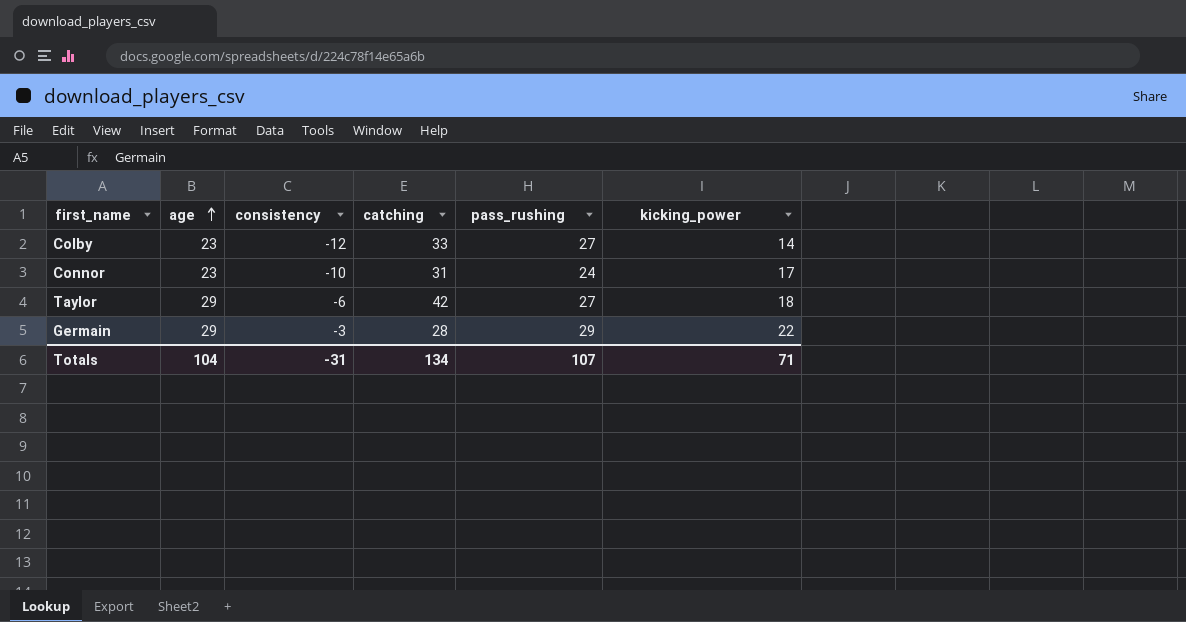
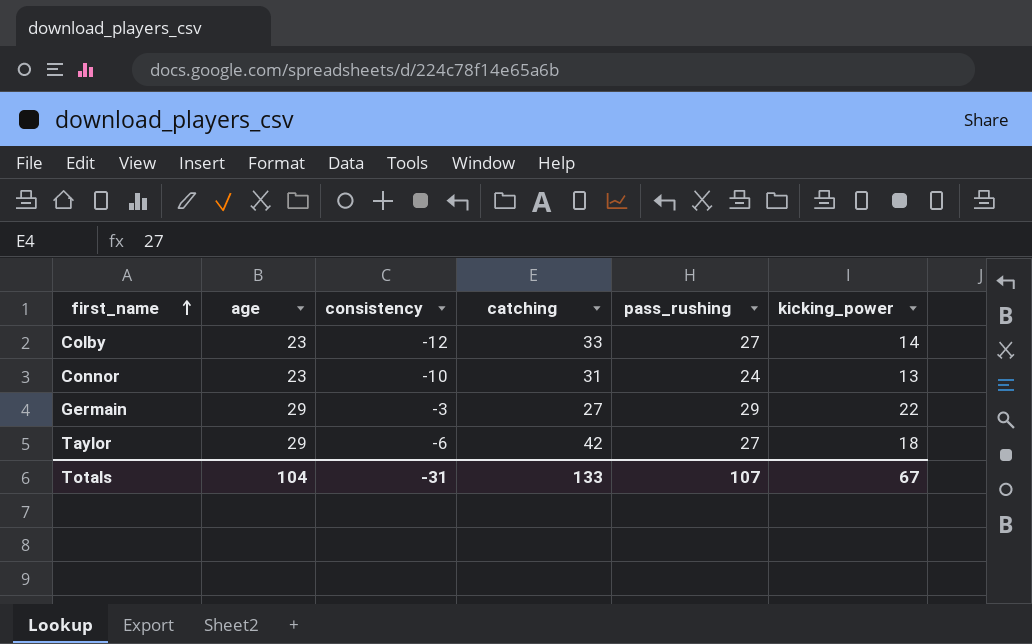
row order: age ascending -> first_name ascending
Connor | kicking_power: 17 -> 13
Germain | catching: 28 -> 27
Totals | catching: 134 -> 133
Totals | kicking_power: 71 -> 67

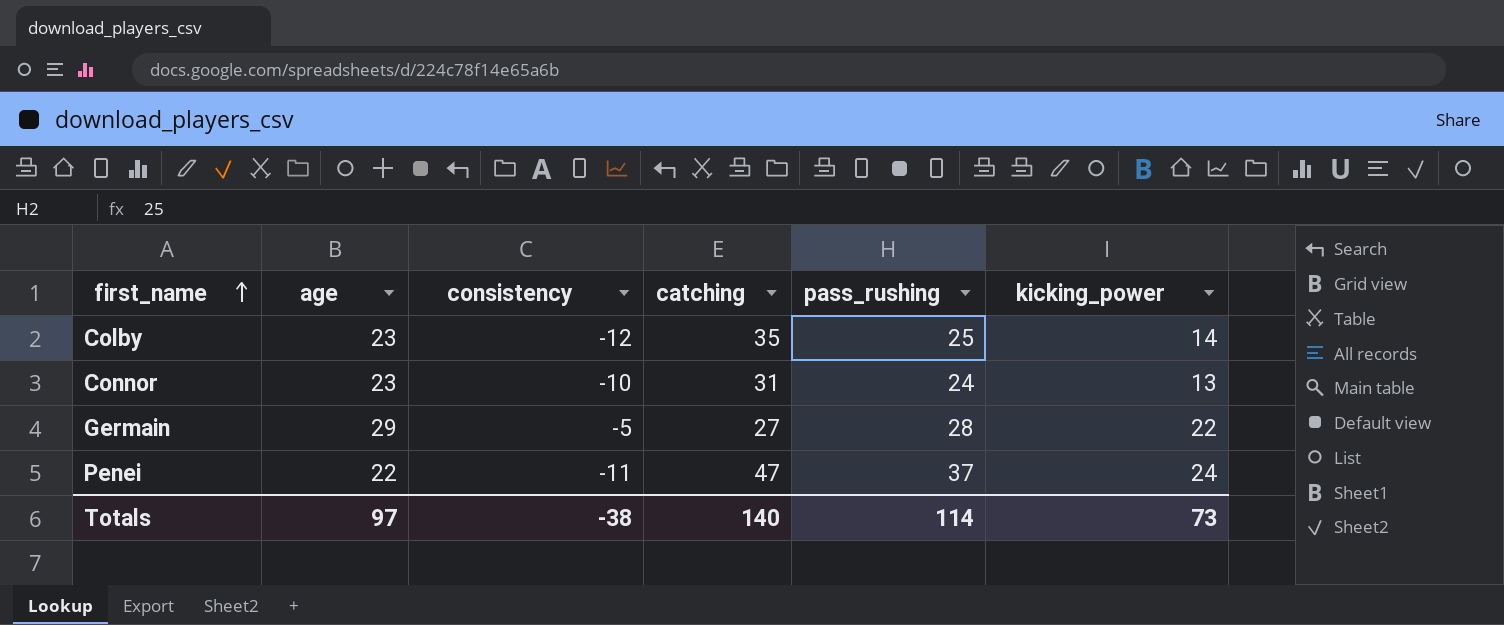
row Taylor: 29 | -6 | 42 | 27 | 18 -> none
Colby | catching: 33 -> 35
Colby | pass_rushing: 27 -> 25
Germain | consistency: -3 -> -5
Germain | pass_rushing: 29 -> 28
row Penei: none -> 22 | -11 | 47 | 37 | 24
Totals | age: 104 -> 97
Totals | consistency: -31 -> -38
Totals | catching: 133 -> 140
Totals | pass_rushing: 107 -> 114
Totals | kicking_power: 67 -> 73

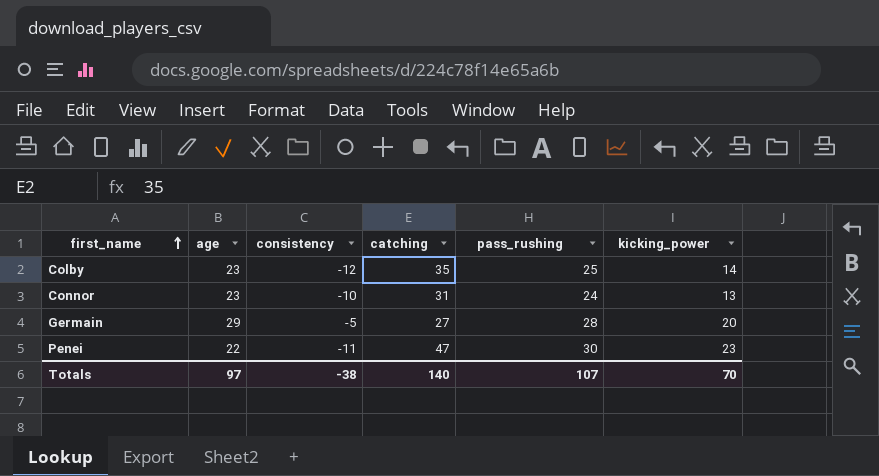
Germain | kicking_power: 22 -> 20
Penei | pass_rushing: 37 -> 30
Penei | kicking_power: 24 -> 23
Totals | pass_rushing: 114 -> 107
Totals | kicking_power: 73 -> 70

